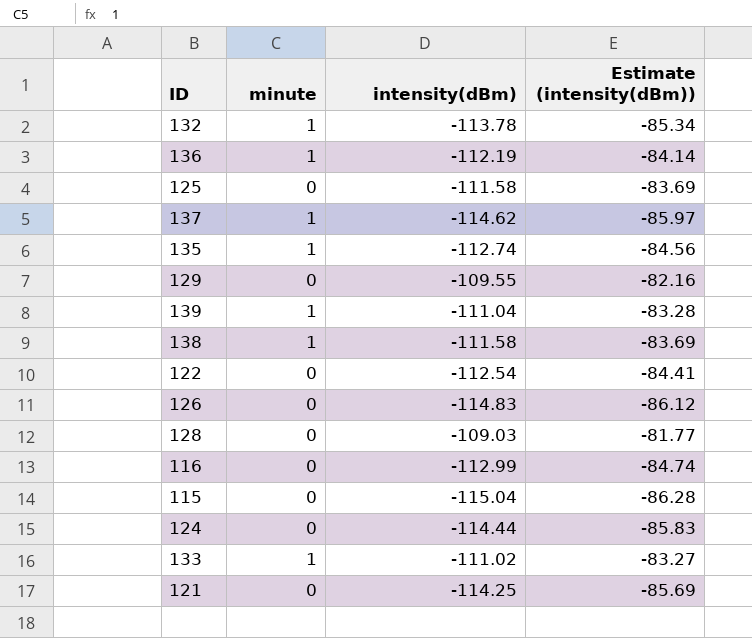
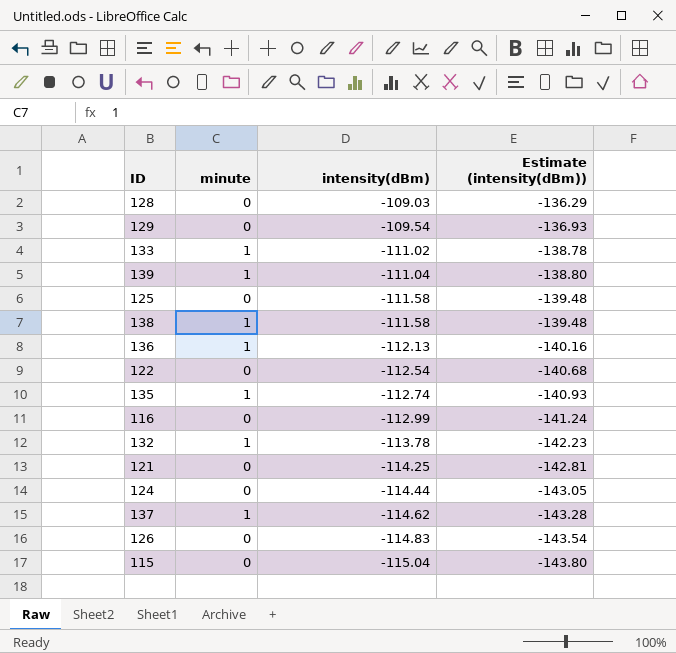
row order: none -> intensity(dBm) descending
column Estimate (intensity(dBm)) | formula: [intensity(dBm)] * 0.75 -> [intensity(dBm)] * 1.25
129 | intensity(dBm): -109.55 -> -109.54
136 | intensity(dBm): -112.19 -> -112.13

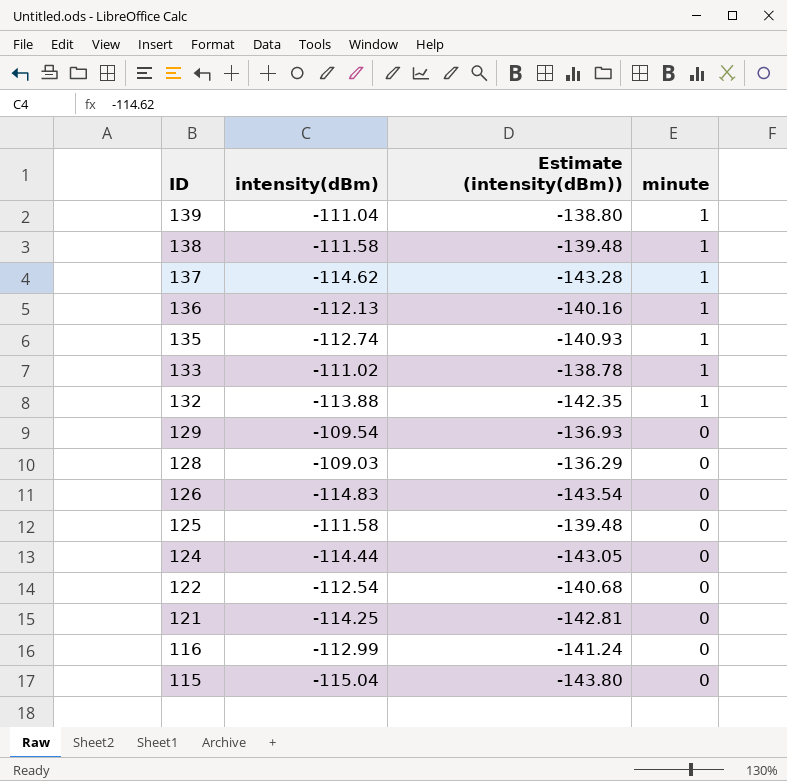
row order: intensity(dBm) descending -> ID descending
column minute | position: 2 -> 4
132 | intensity(dBm): -113.78 -> -113.88
132 | Estimate (intensity(dBm)): -142.23 -> -142.35

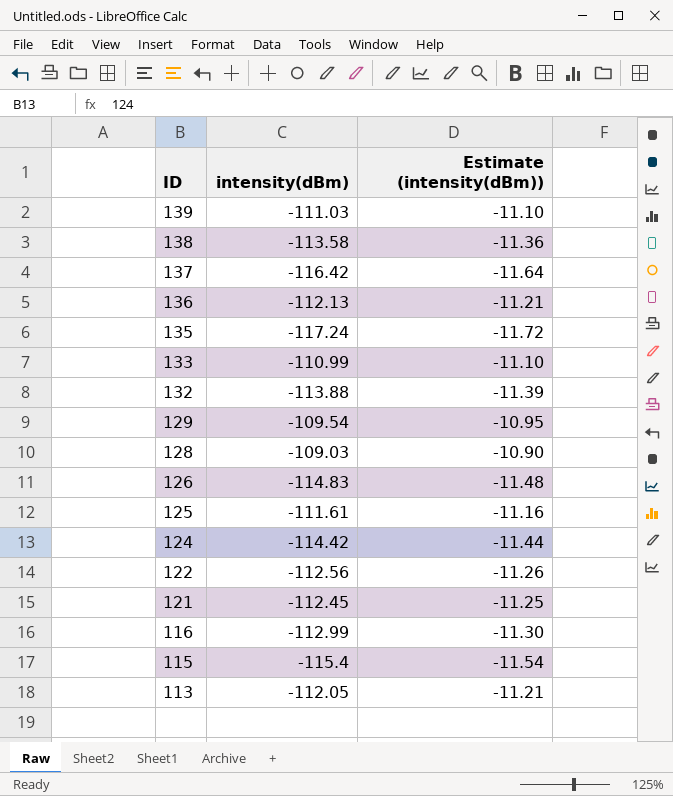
column minute | position: 4 -> none
column Estimate (intensity(dBm)) | formula: [intensity(dBm)] * 1.25 -> [intensity(dBm)] * 0.1
139 | intensity(dBm): -111.04 -> -111.03
138 | intensity(dBm): -111.58 -> -113.58
137 | intensity(dBm): -114.62 -> -116.42
135 | intensity(dBm): -112.74 -> -117.24
133 | intensity(dBm): -111.02 -> -110.99
125 | intensity(dBm): -111.58 -> -111.61
124 | intensity(dBm): -114.44 -> -114.42
122 | intensity(dBm): -112.54 -> -112.56
121 | intensity(dBm): -114.25 -> -112.45
115 | intensity(dBm): -115.04 -> -115.4
row 113: none -> -112.05 | -11.21

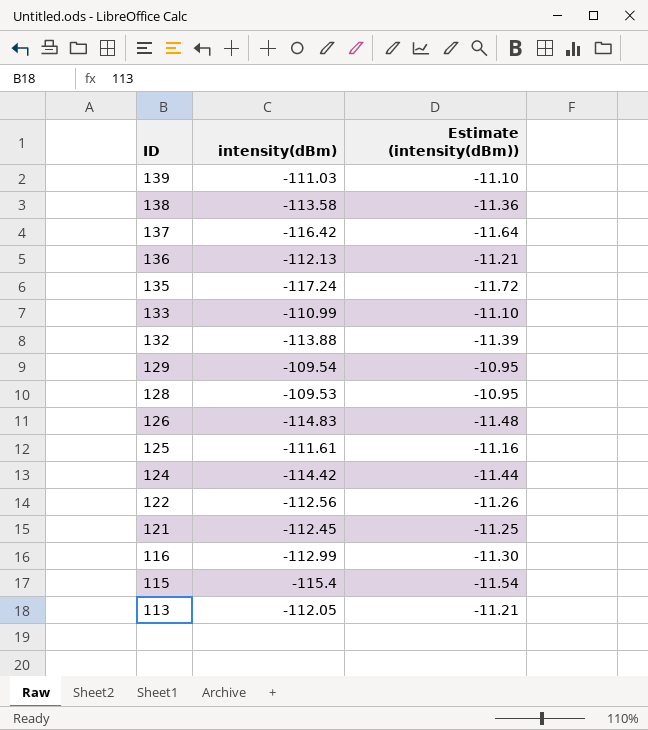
128 | intensity(dBm): -109.03 -> -109.53
128 | Estimate (intensity(dBm)): -10.90 -> -10.95

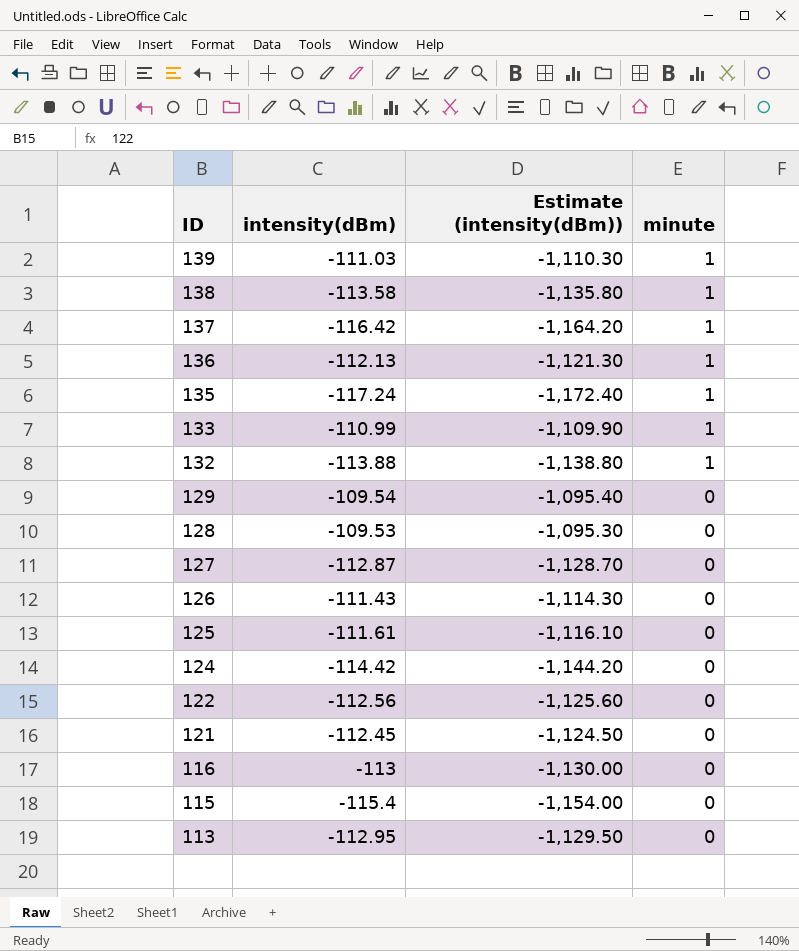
column Estimate (intensity(dBm)) | formula: [intensity(dBm)] * 0.1 -> [intensity(dBm)] * 10
column minute | position: none -> 4
row 127: none -> -112.87 | -1,128.70 | 0
126 | intensity(dBm): -114.83 -> -111.43
116 | intensity(dBm): -112.99 -> -113
113 | intensity(dBm): -112.05 -> -112.95

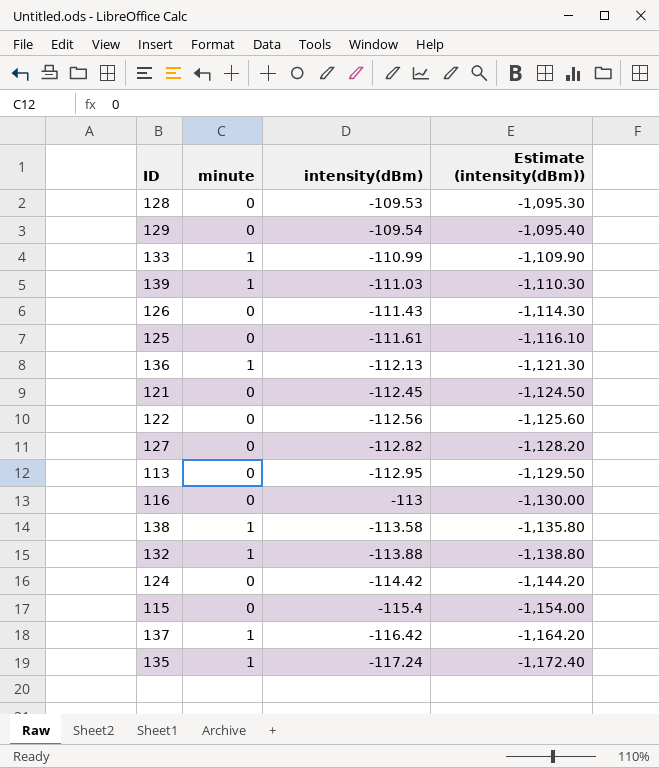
row order: ID descending -> intensity(dBm) descending
column minute | position: 4 -> 2
127 | intensity(dBm): -112.87 -> -112.82
127 | Estimate (intensity(dBm)): -1,128.70 -> -1,128.20

